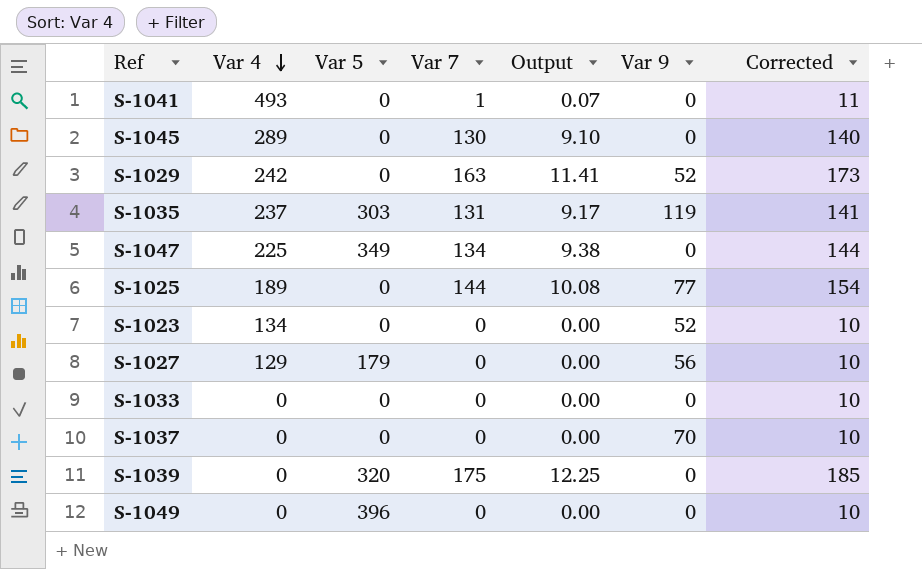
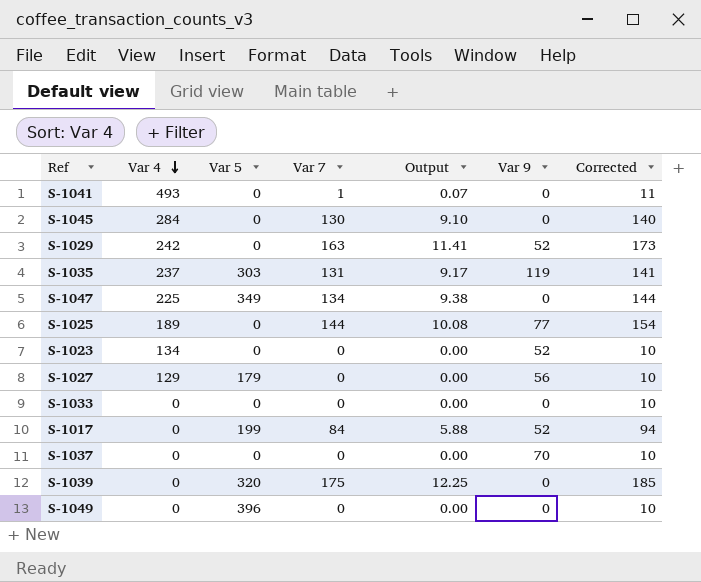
S-1045 | Var 4: 289 -> 284
row S-1017: none -> 0 | 199 | 84 | 5.88 | 52 | 94

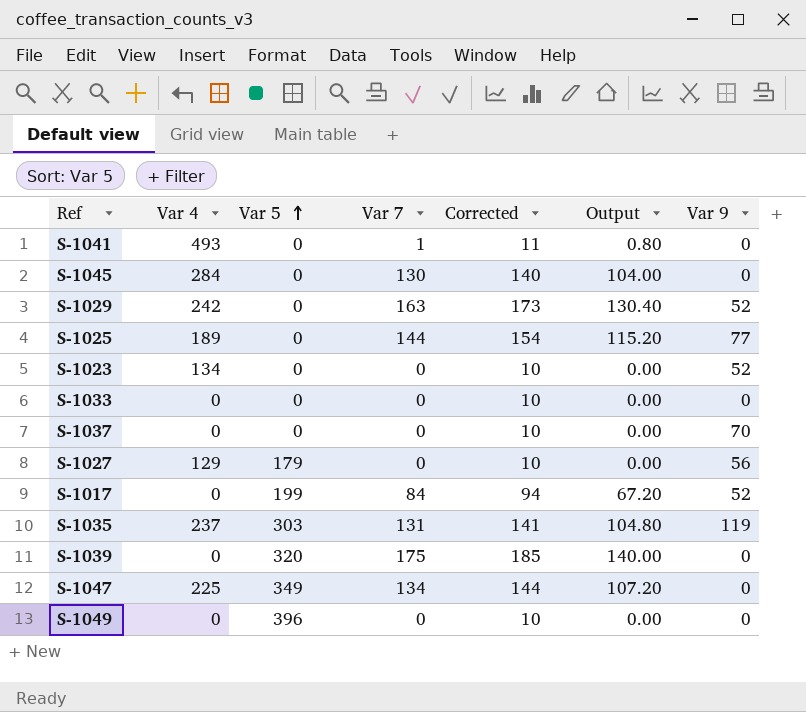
row order: Var 4 descending -> Var 5 ascending
column Corrected | position: 7 -> 5
column Output | formula: [Var 7] * 0.07 -> [Var 7] * 0.8

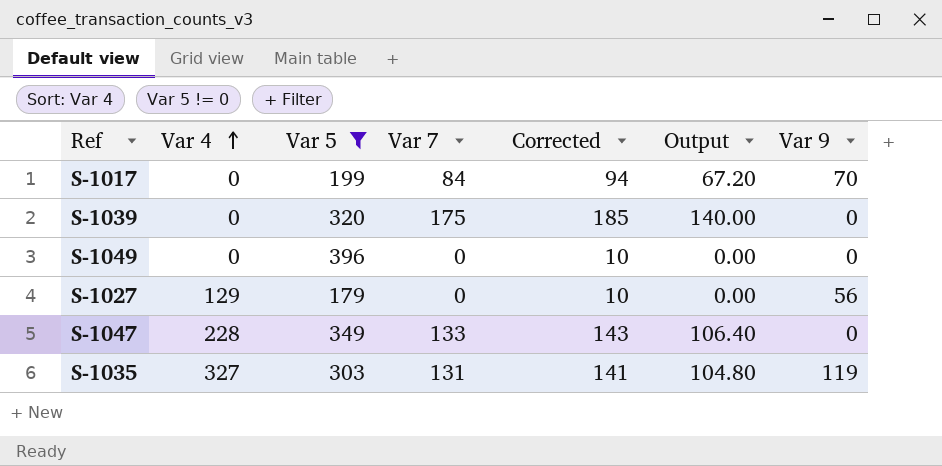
filter: none -> Var 5 != 0
row order: Var 5 ascending -> Var 4 ascending
S-1017 | Var 9: 52 -> 70
S-1047 | Var 4: 225 -> 228
S-1047 | Var 7: 134 -> 133
S-1047 | Corrected: 144 -> 143
S-1047 | Output: 107.20 -> 106.40
S-1035 | Var 4: 237 -> 327

